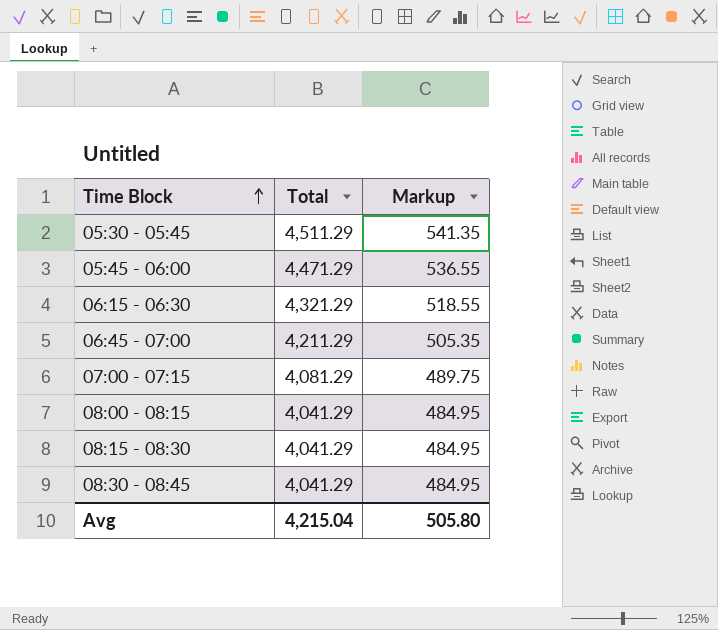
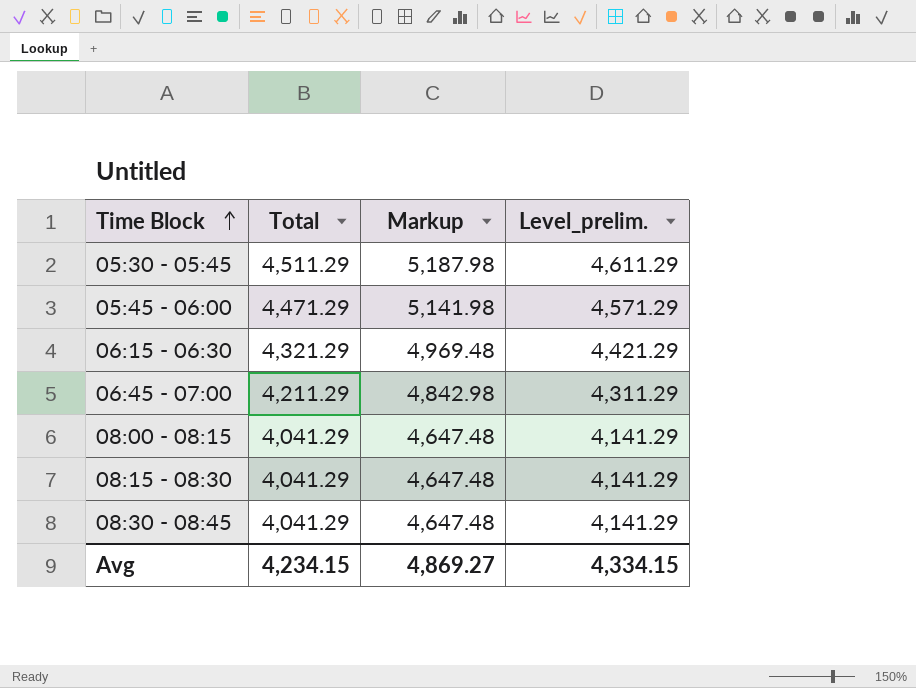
column Markup | formula: [Total] * 0.12 -> [Total] * 1.15
column Level_prelim. | formula: none -> [Total] + 100
row 07:00 - 07:15: 4,081.29 | 489.75 -> none
Avg | Total: 4,215.04 -> 4,234.15
Avg | Markup: 505.80 -> 4,869.27

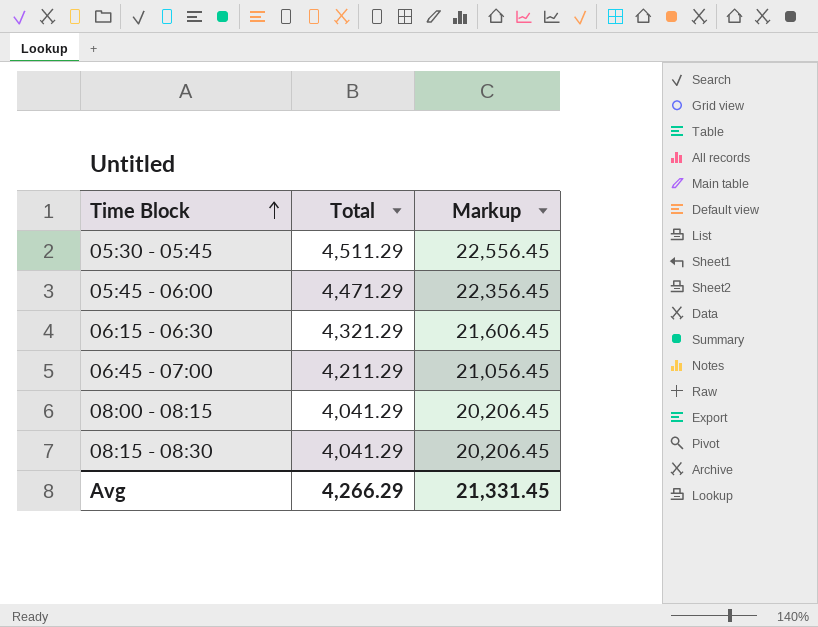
column Level_prelim. | formula: [Total] + 100 -> none
column Markup | formula: [Total] * 1.15 -> [Total] * 5
row 08:30 - 08:45: 4,041.29 | 4,647.48 | 4,141.29 -> none
Avg | Total: 4,234.15 -> 4,266.29
Avg | Markup: 4,869.27 -> 21,331.45

